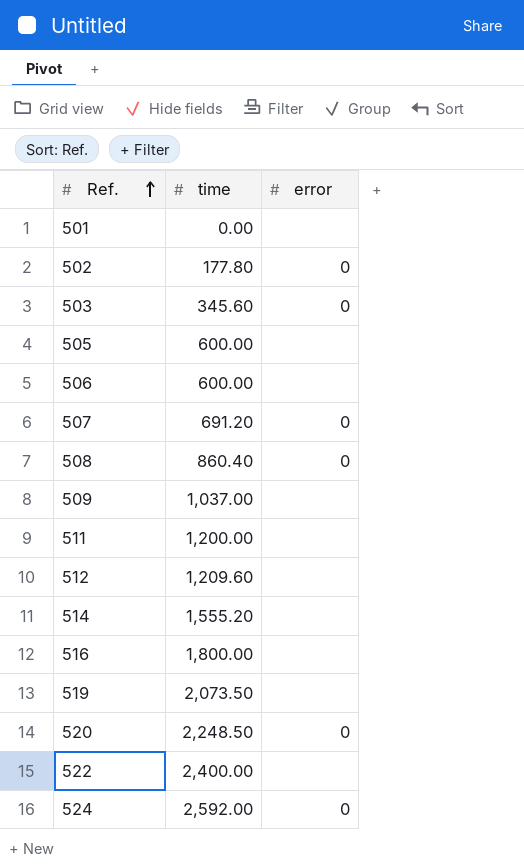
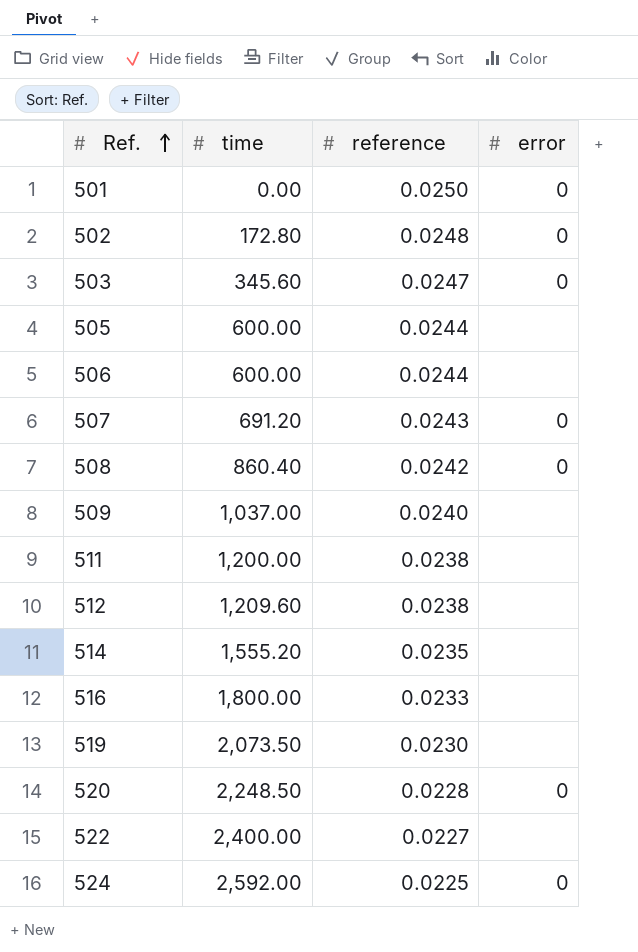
column reference | position: none -> 3
501 | error: none -> 0
502 | time: 177.80 -> 172.80

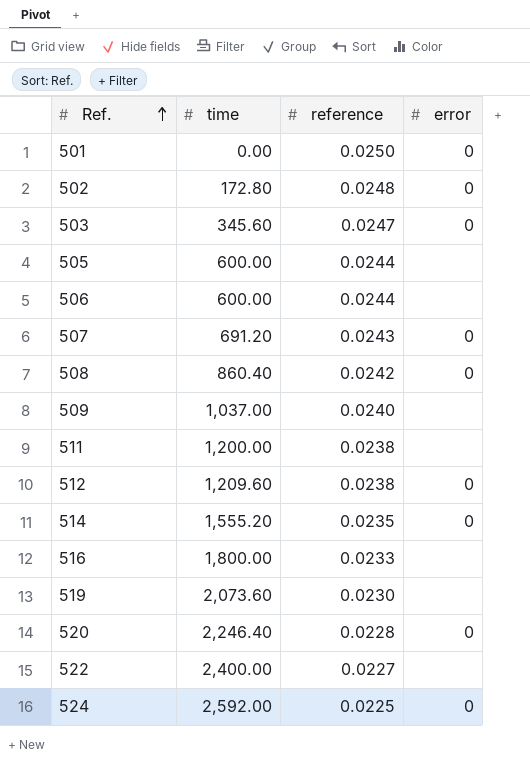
512 | error: none -> 0
514 | error: none -> 0
519 | time: 2,073.50 -> 2,073.60
520 | time: 2,248.50 -> 2,246.40

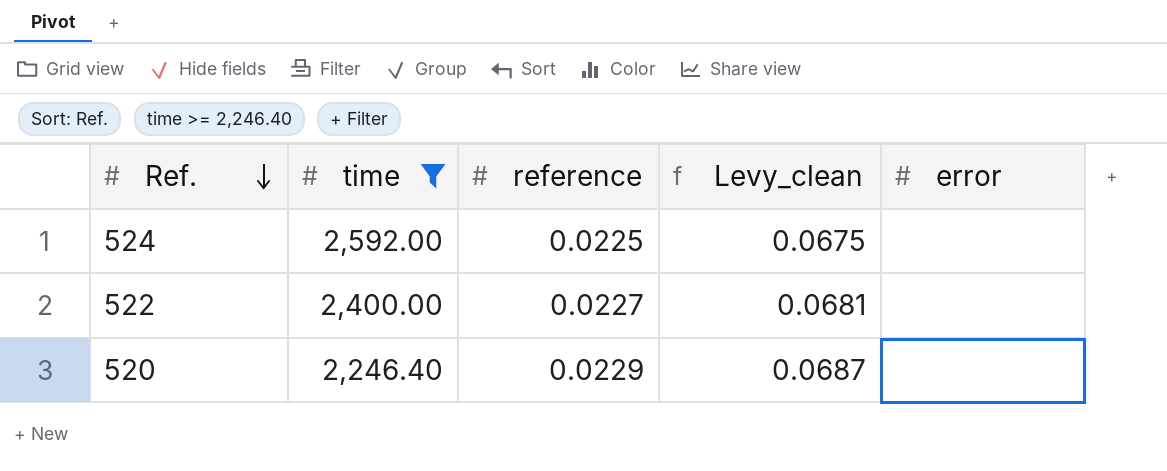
filter: none -> time >= 2,246.40
row order: Ref. ascending -> Ref. descending
column Levy_clean | formula: none -> [reference] * 3
524 | error: 0 -> none
520 | reference: 0.0228 -> 0.0229
520 | error: 0 -> none

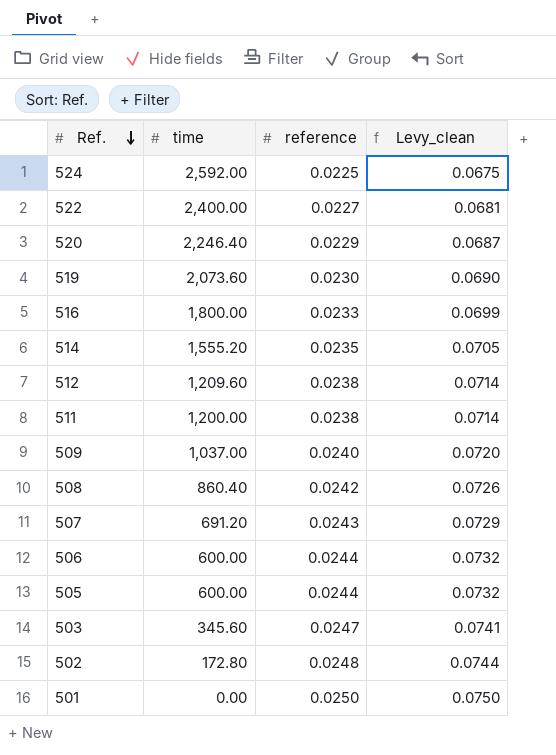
filter: time >= 2,246.40 -> none
column error | position: 5 -> none

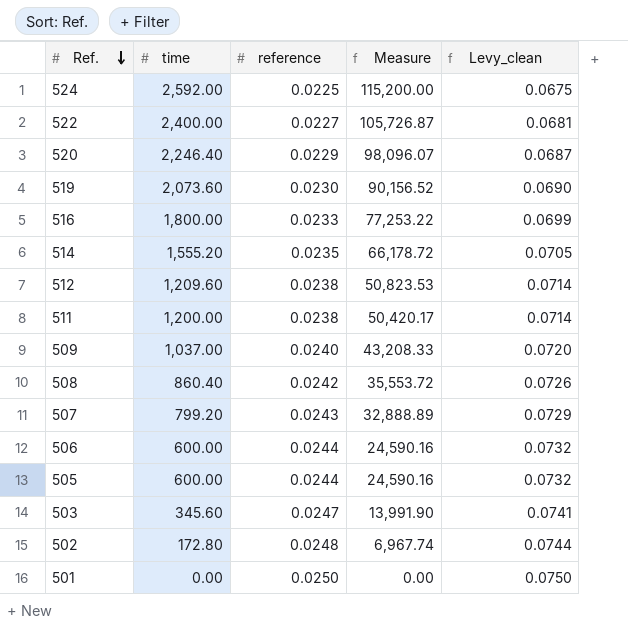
column Measure | formula: none -> [time] / [reference]
507 | time: 691.20 -> 799.20

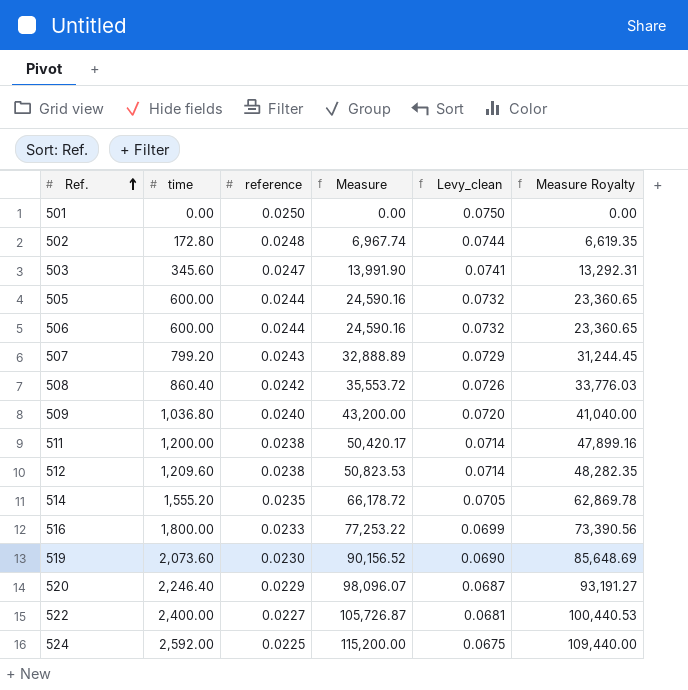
row order: Ref. descending -> Ref. ascending
column Measure Royalty | formula: none -> [Measure] * 0.95
509 | time: 1,037.00 -> 1,036.80
509 | Measure: 43,208.33 -> 43,200.00

